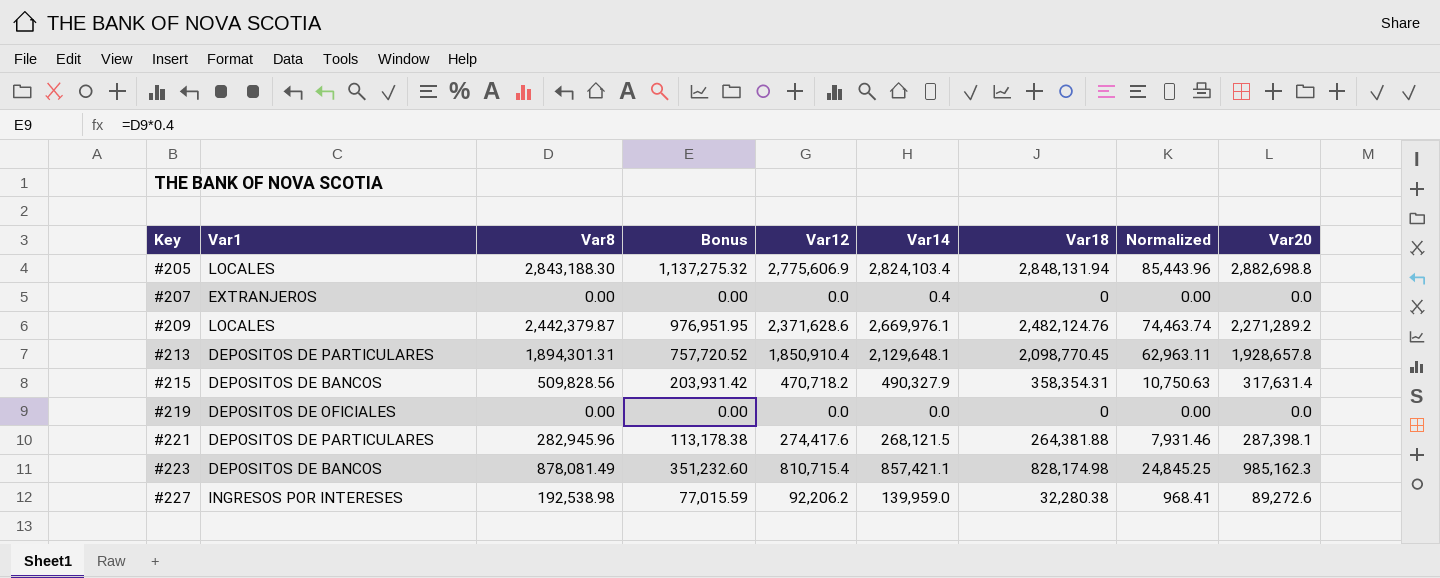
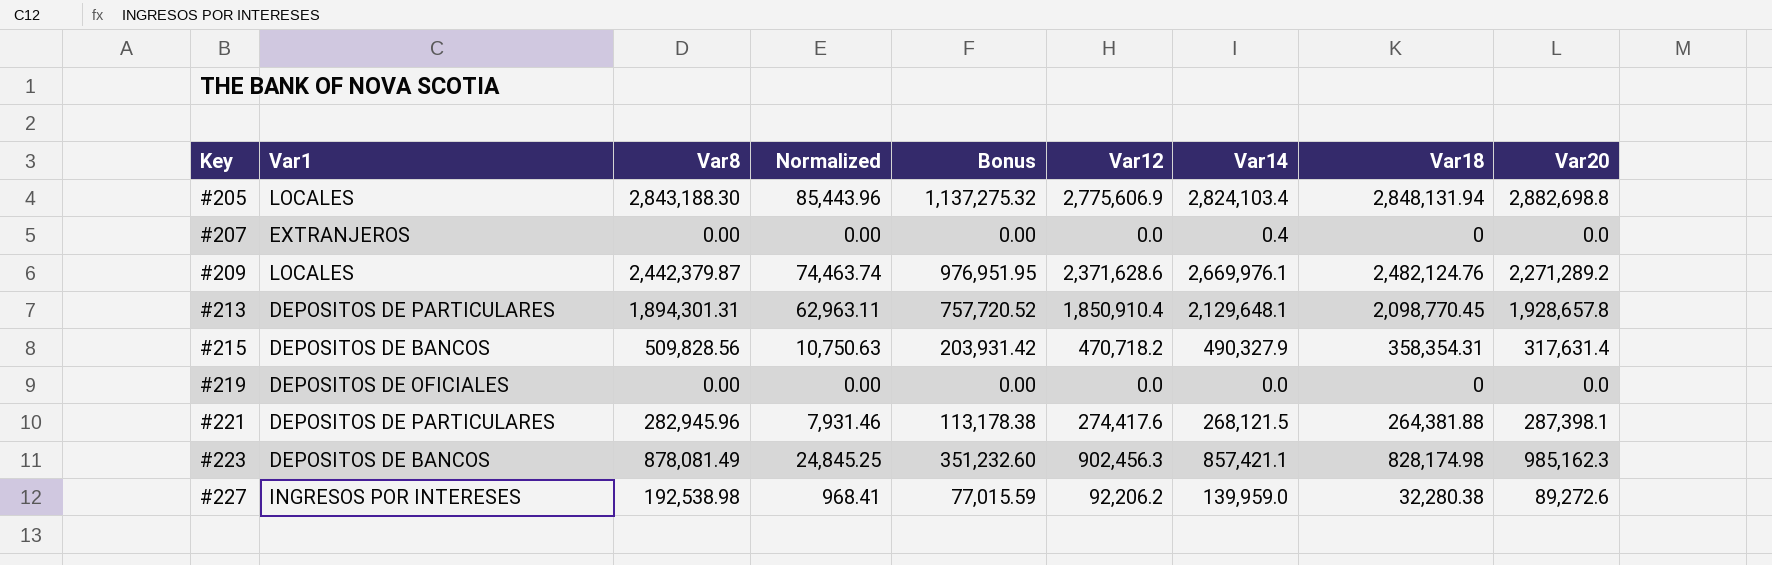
column Normalized | position: 8 -> 4
#223 | Var12: 810,715.4 -> 902,456.3

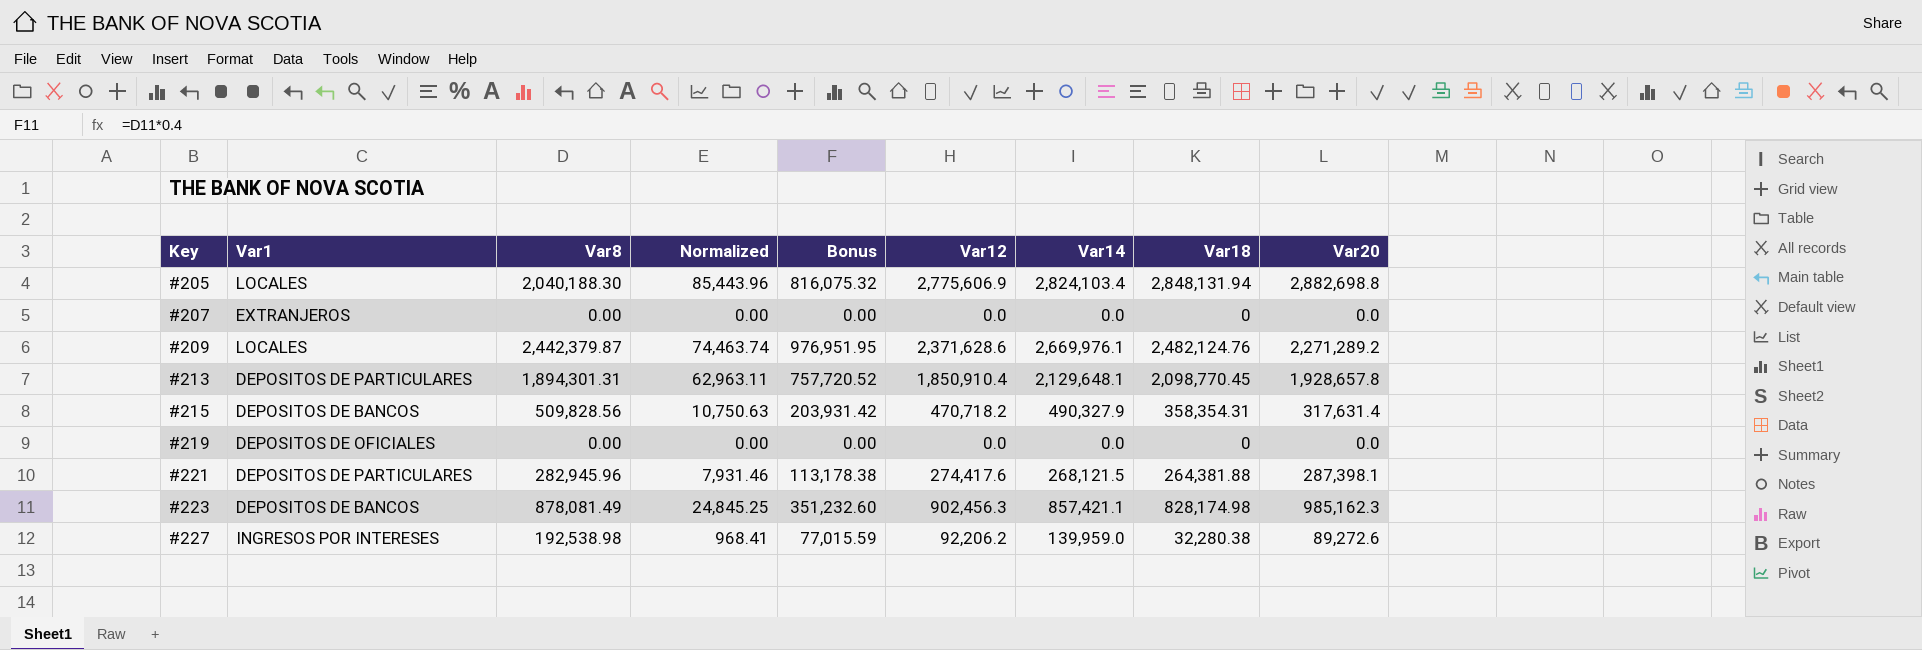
#205 | Var8: 2,843,188.30 -> 2,040,188.30
#205 | Bonus: 1,137,275.32 -> 816,075.32
#207 | Var14: 0.4 -> 0.0

